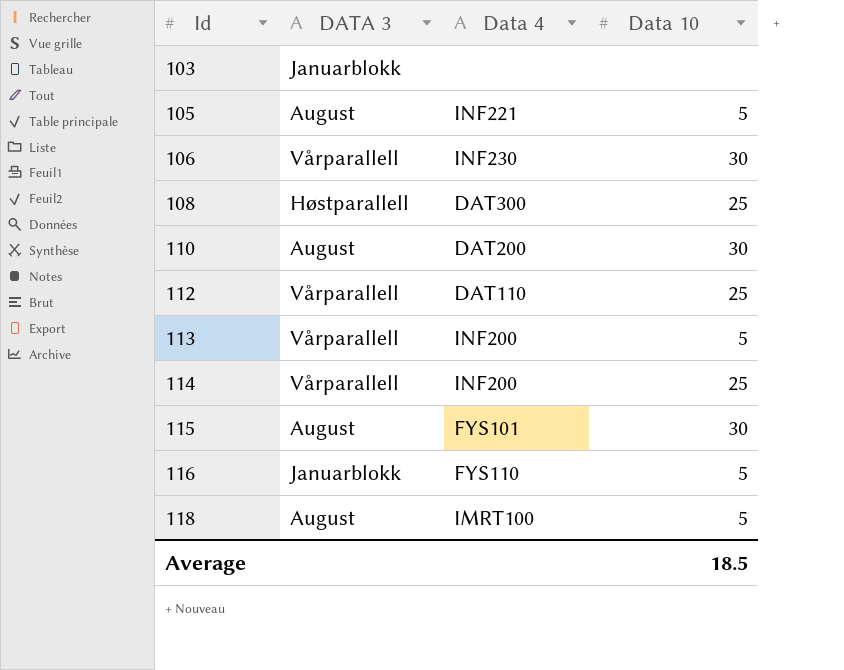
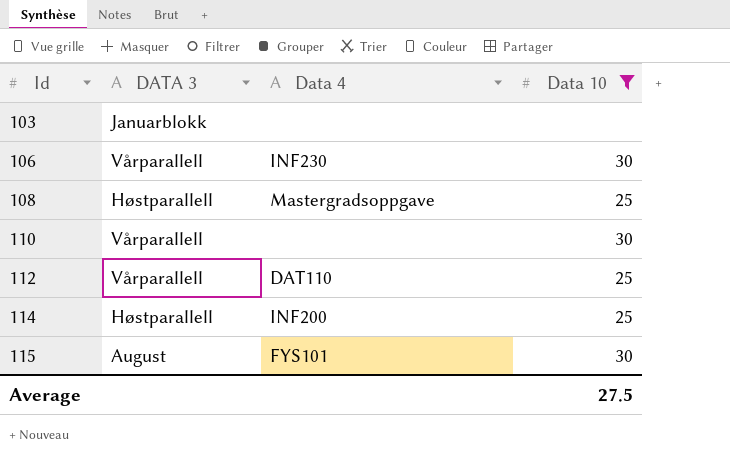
filter: none -> Data 10 != 5
108 | Data 4: DAT300 -> Mastergradsoppgave
110 | DATA 3: August -> Vårparallell
110 | Data 4: DAT200 -> none
114 | DATA 3: Vårparallell -> Høstparallell
Average | Data 10: 18.5 -> 27.5

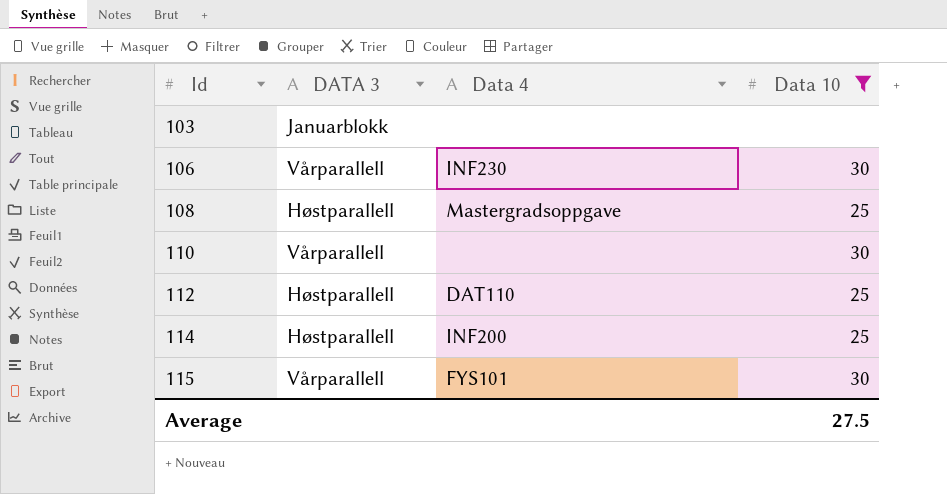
112 | DATA 3: Vårparallell -> Høstparallell
115 | DATA 3: August -> Vårparallell

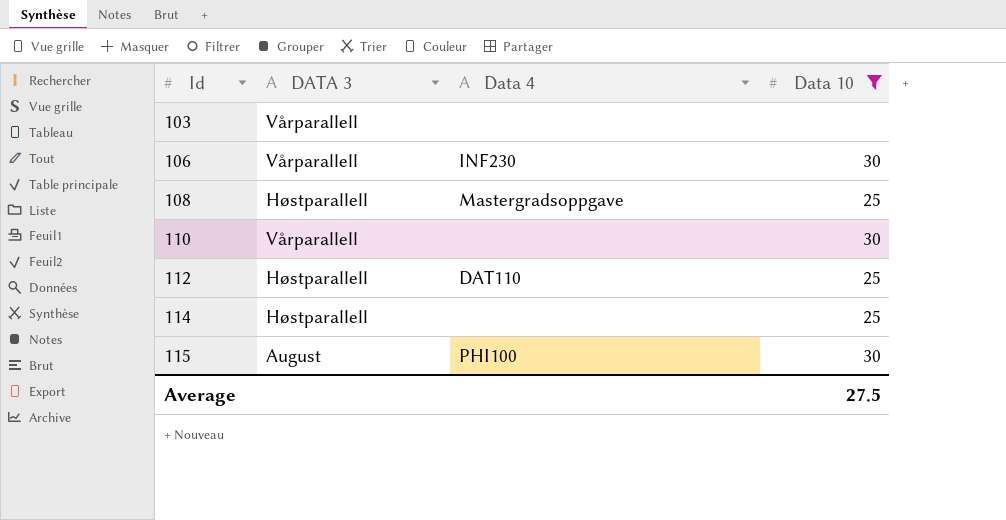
103 | DATA 3: Januarblokk -> Vårparallell
114 | Data 4: INF200 -> none
115 | DATA 3: Vårparallell -> August
115 | Data 4: FYS101 -> PHI100

